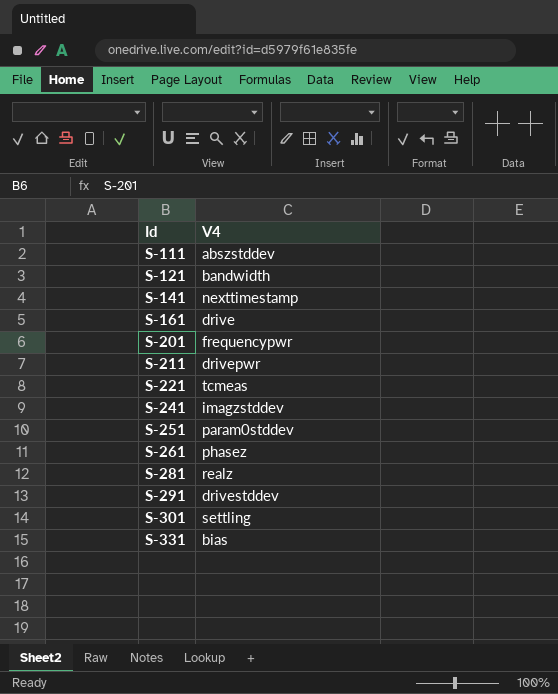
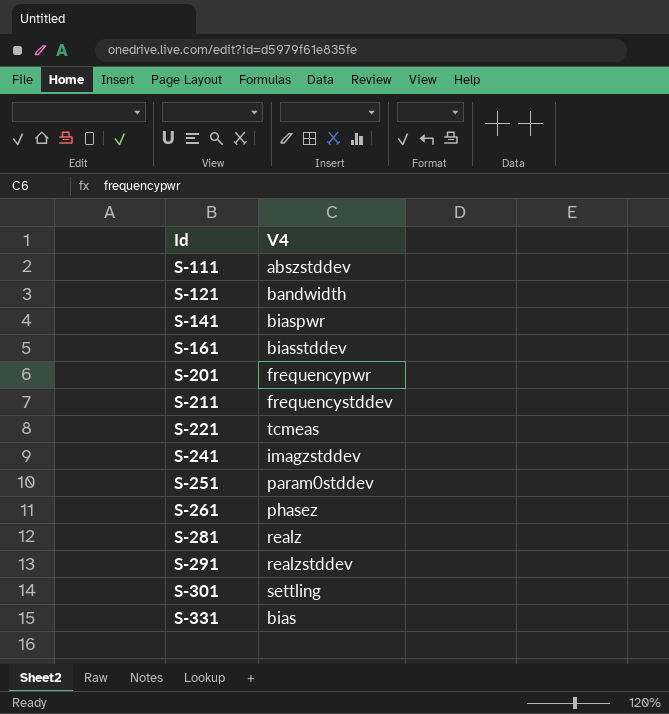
S-141 | V4: nexttimestamp -> biaspwr
S-161 | V4: drive -> biasstddev
S-211 | V4: drivepwr -> frequencystddev
S-291 | V4: drivestddev -> realzstddev

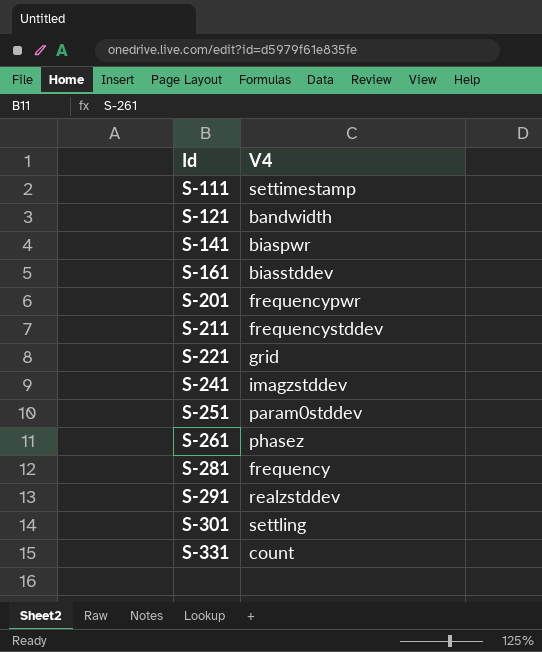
S-111 | V4: abszstddev -> settimestamp
S-221 | V4: tcmeas -> grid
S-281 | V4: realz -> frequency
S-331 | V4: bias -> count

